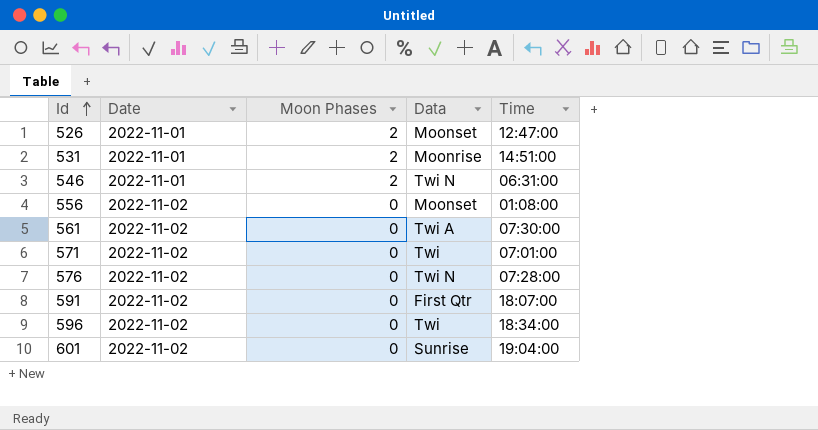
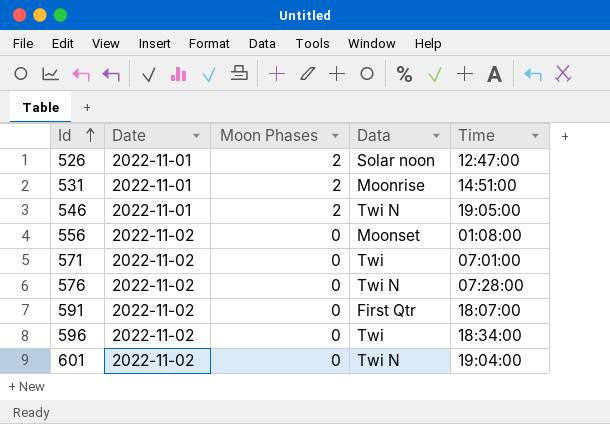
row 561: 2022-11-02 | 0 | Twi A | 07:30:00 -> none
526 | Data: Moonset -> Solar noon
546 | Time: 06:31:00 -> 19:05:00
601 | Data: Sunrise -> Twi N

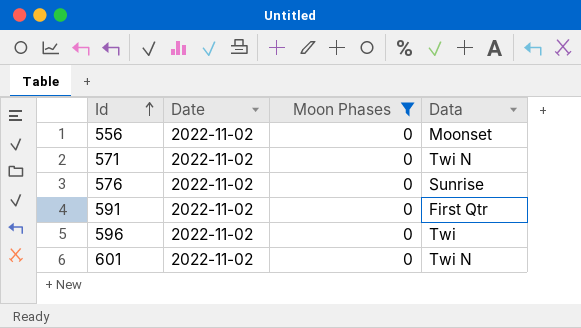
filter: none -> Moon Phases = 0
column Time | position: 5 -> none
571 | Data: Twi -> Twi N
576 | Data: Twi N -> Sunrise

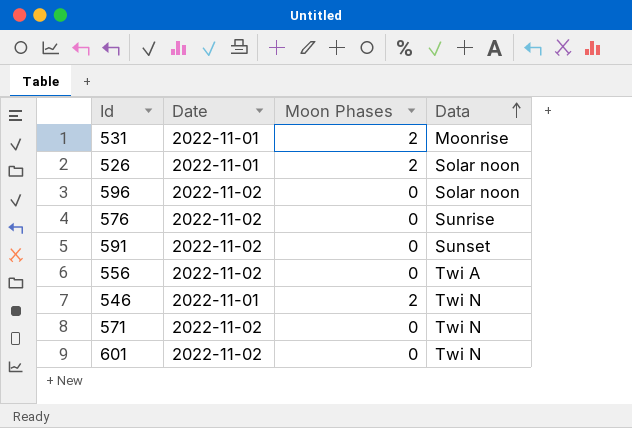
filter: Moon Phases = 0 -> none
row order: Id ascending -> Data ascending
596 | Data: Twi -> Solar noon
591 | Data: First Qtr -> Sunset
556 | Data: Moonset -> Twi A

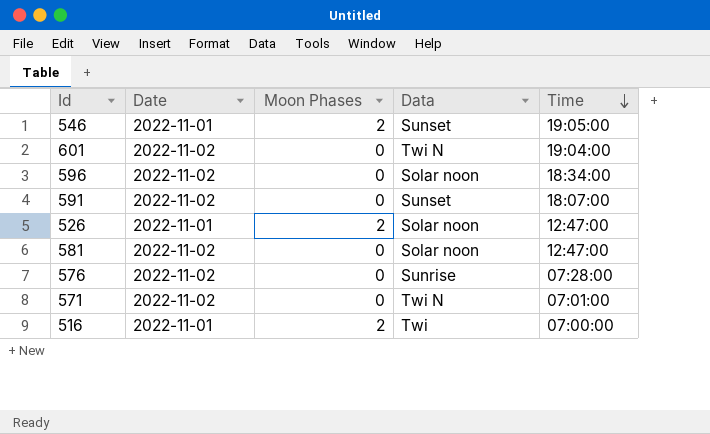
row order: Data ascending -> Time descending
column Time | position: none -> 5
row 531: 2022-11-01 | 2 | Moonrise -> none
row 556: 2022-11-02 | 0 | Twi A -> none
546 | Data: Twi N -> Sunset
row 581: none -> 2022-11-02 | 0 | Solar noon | 12:47:00
row 516: none -> 2022-11-01 | 2 | Twi | 07:00:00

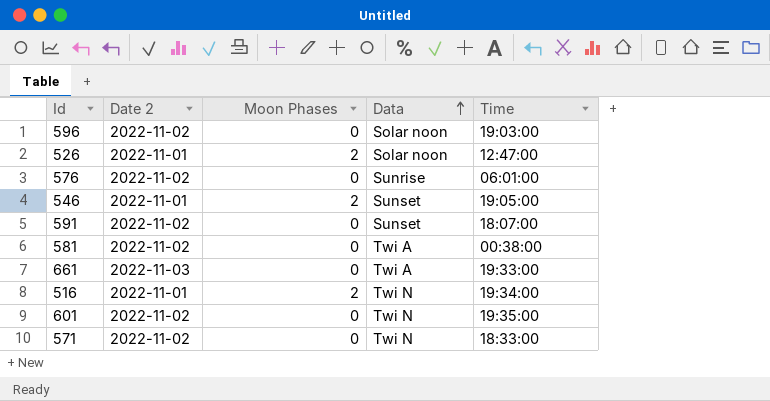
row order: Time descending -> Data ascending
column name: Date -> Date 2
596 | Time: 18:34:00 -> 19:03:00
576 | Time: 07:28:00 -> 06:01:00
581 | Data: Solar noon -> Twi A
581 | Time: 12:47:00 -> 00:38:00
row 661: none -> 2022-11-03 | 0 | Twi A | 19:33:00
516 | Data: Twi -> Twi N
516 | Time: 07:00:00 -> 19:34:00
601 | Time: 19:04:00 -> 19:35:00
571 | Time: 07:01:00 -> 18:33:00

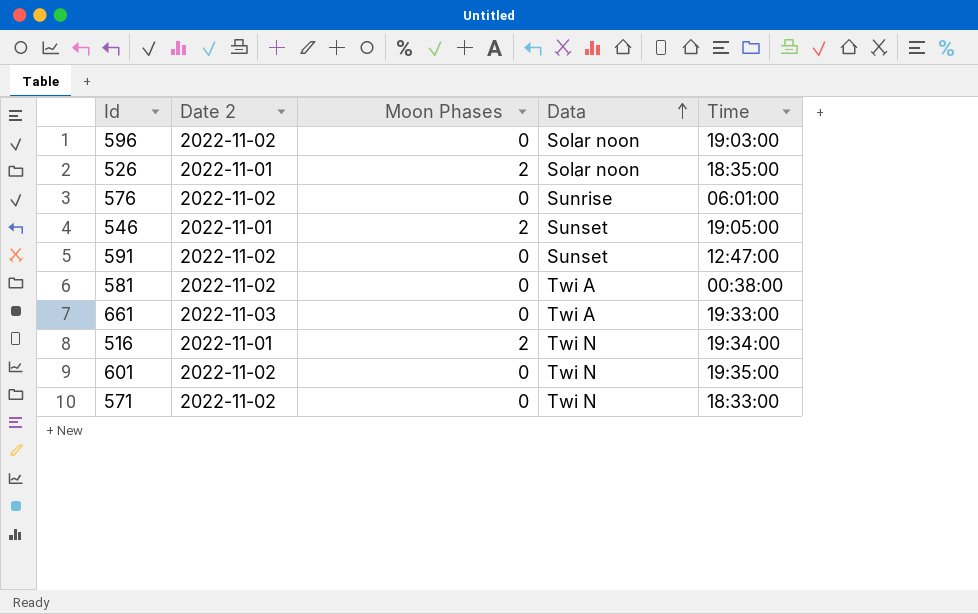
526 | Time: 12:47:00 -> 18:35:00
591 | Time: 18:07:00 -> 12:47:00

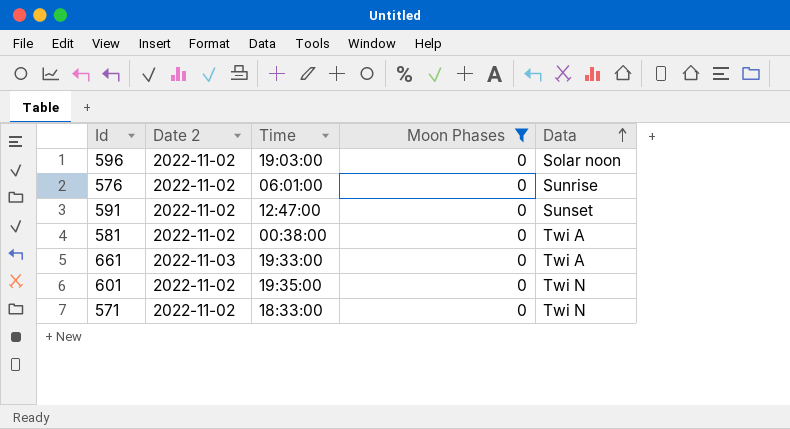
filter: none -> Moon Phases = 0
column Time | position: 5 -> 3

